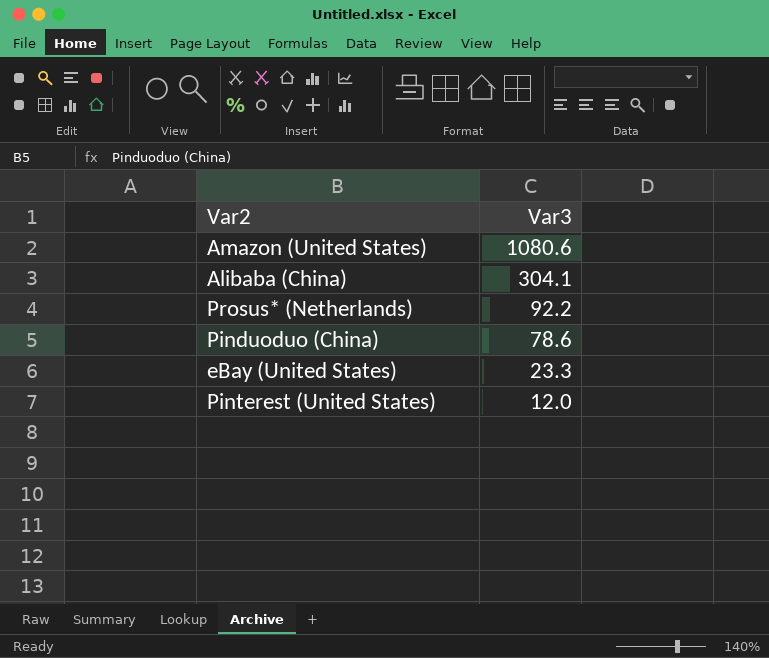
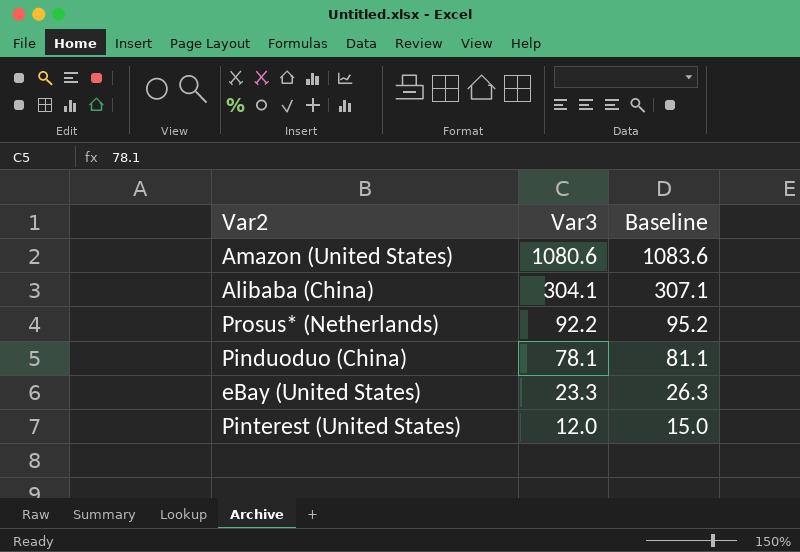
column Baseline | formula: none -> [Var3] + 3
Pinduoduo (China) | Var3: 78.6 -> 78.1

